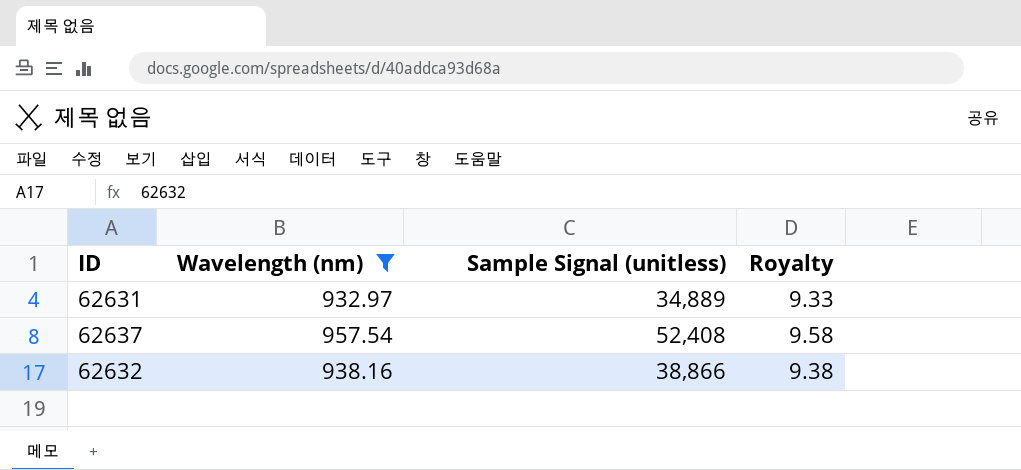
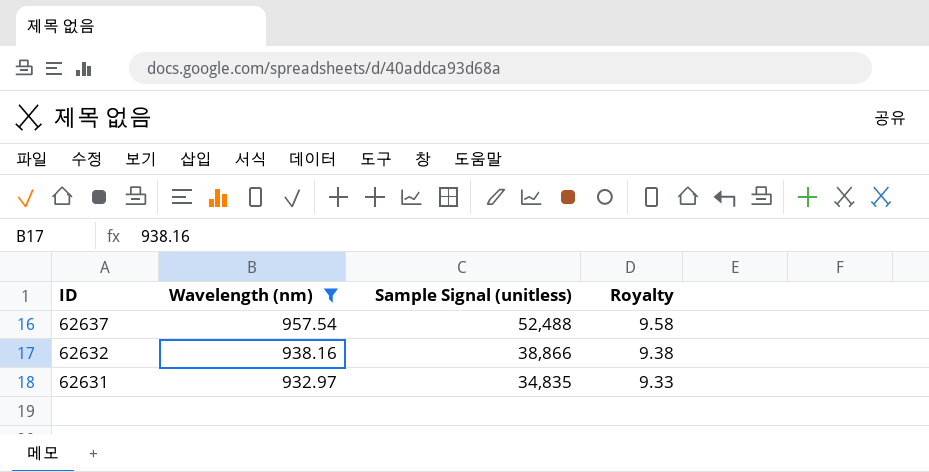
row order: none -> ID descending
62637 | Sample Signal (unitless): 52,408 -> 52,488
62631 | Sample Signal (unitless): 34,889 -> 34,835

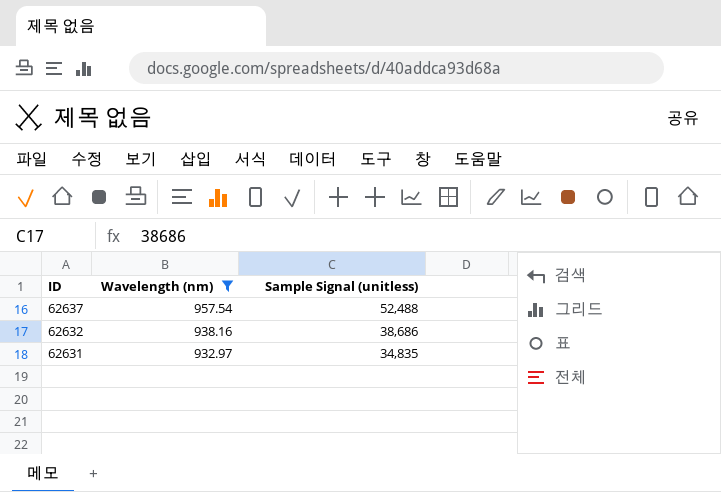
column Royalty | formula: [Wavelength (nm)] * 0.01 -> none
62632 | Sample Signal (unitless): 38,866 -> 38,686

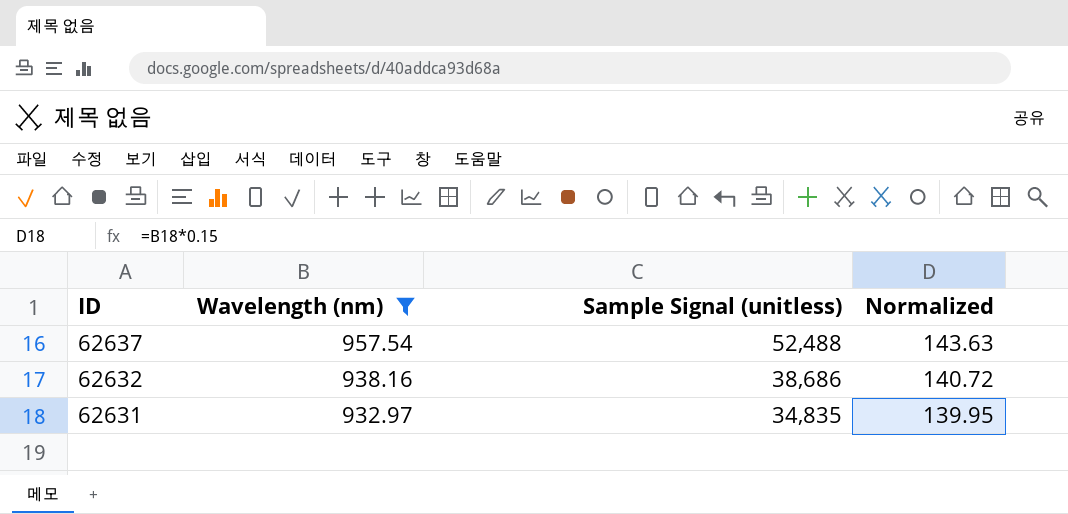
column Normalized | formula: none -> [Wavelength (nm)] * 0.15

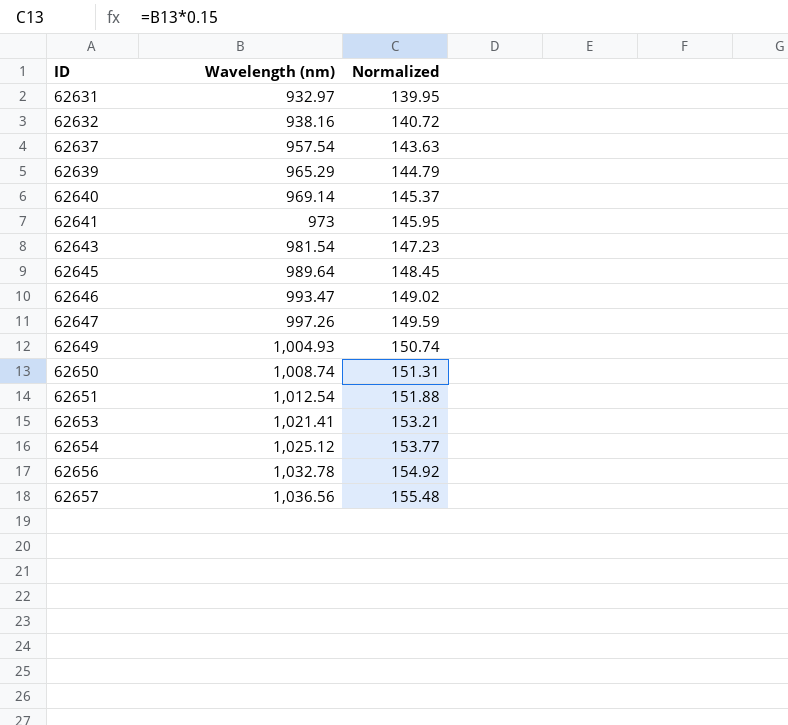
filter: Wavelength (nm) <= 957.54 -> none
row order: ID descending -> ID ascending
column Sample Signal (unitless) | position: 3 -> none

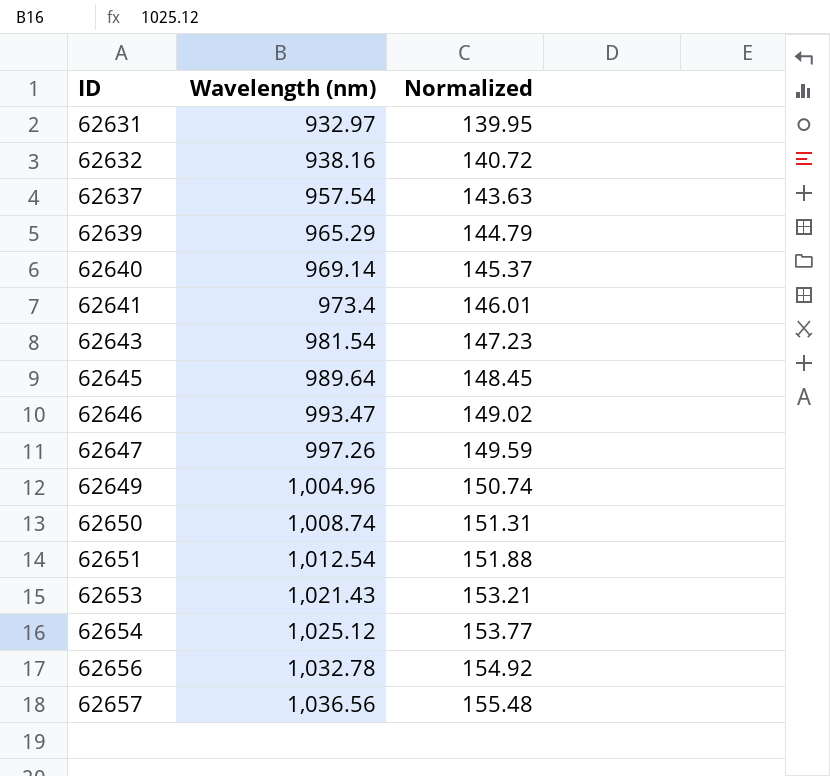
62641 | Wavelength (nm): 973 -> 973.4
62641 | Normalized: 145.95 -> 146.01
62649 | Wavelength (nm): 1,004.93 -> 1,004.96
62653 | Wavelength (nm): 1,021.41 -> 1,021.43

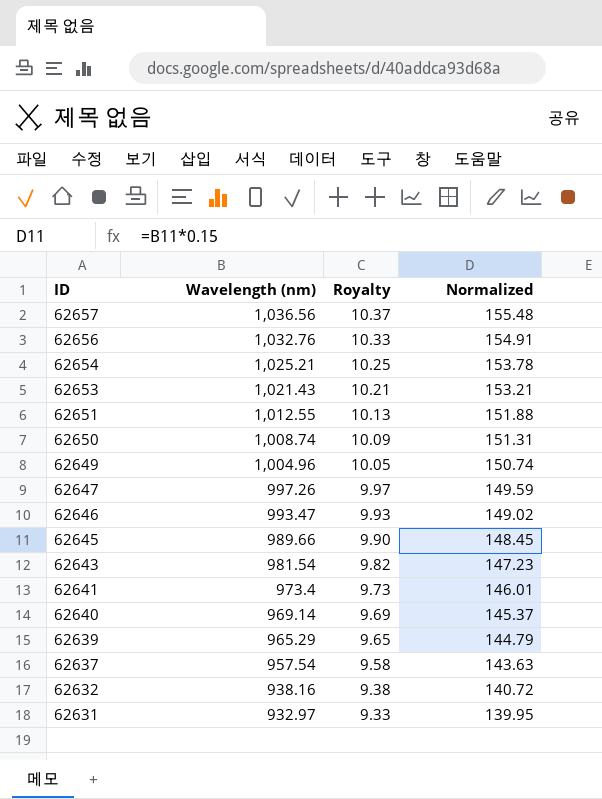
row order: ID ascending -> ID descending
column Royalty | formula: none -> [Wavelength (nm)] * 0.01
62656 | Wavelength (nm): 1,032.78 -> 1,032.76
62656 | Normalized: 154.92 -> 154.91
62654 | Wavelength (nm): 1,025.12 -> 1,025.21
62654 | Normalized: 153.77 -> 153.78
62651 | Wavelength (nm): 1,012.54 -> 1,012.55
62645 | Wavelength (nm): 989.64 -> 989.66

